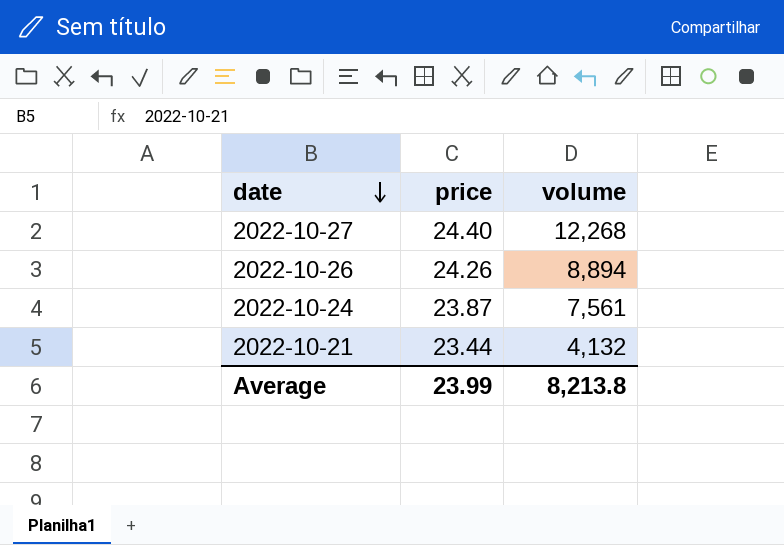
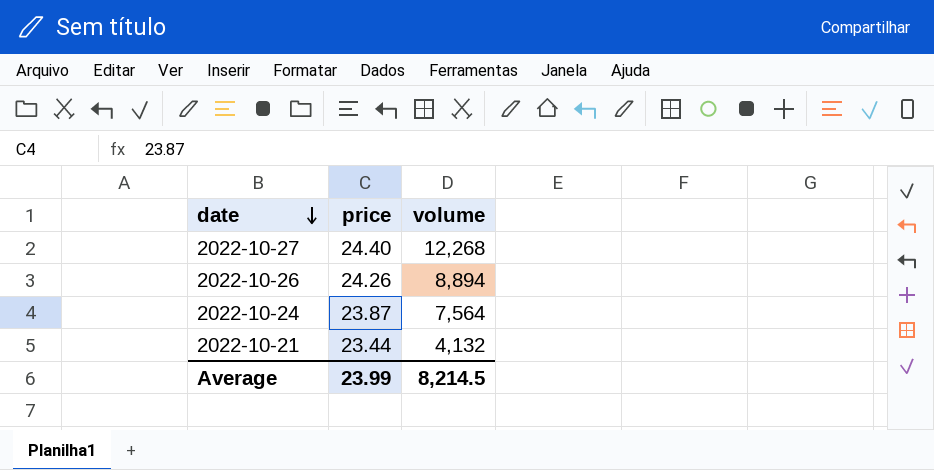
2022-10-24 | volume: 7,561 -> 7,564
Average | volume: 8,213.8 -> 8,214.5

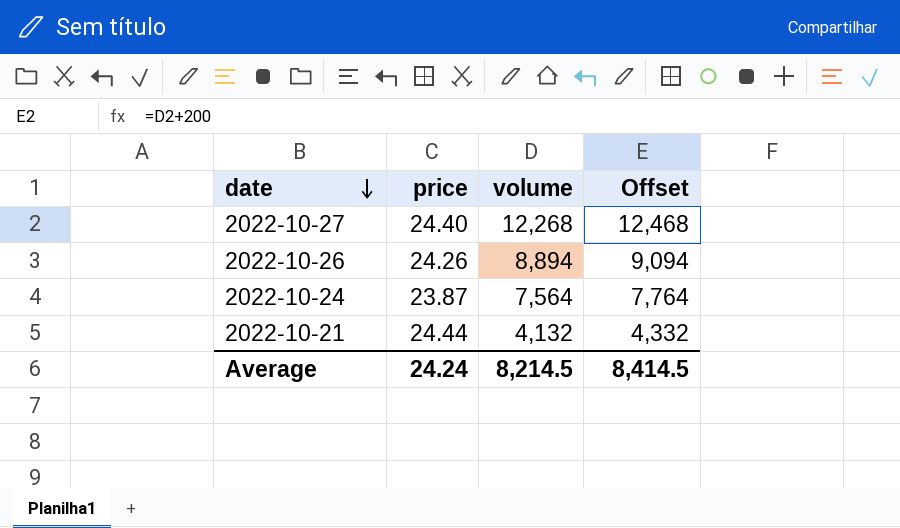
column Offset | formula: none -> [volume] + 200
2022-10-21 | price: 23.44 -> 24.44
Average | price: 23.99 -> 24.24

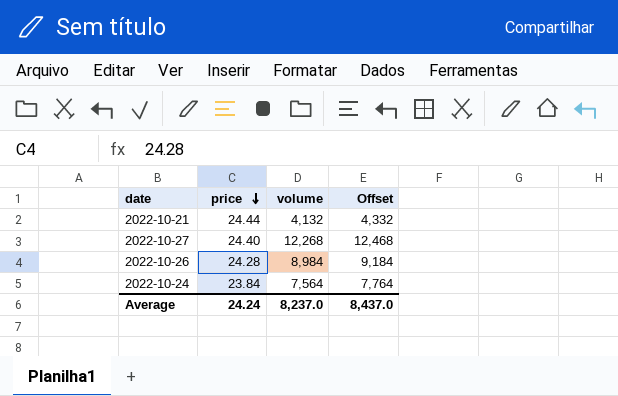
row order: date descending -> price descending
2022-10-26 | price: 24.26 -> 24.28
2022-10-26 | volume: 8,894 -> 8,984
2022-10-26 | Offset: 9,094 -> 9,184
2022-10-24 | price: 23.87 -> 23.84
Average | volume: 8,214.5 -> 8,237.0
Average | Offset: 8,414.5 -> 8,437.0

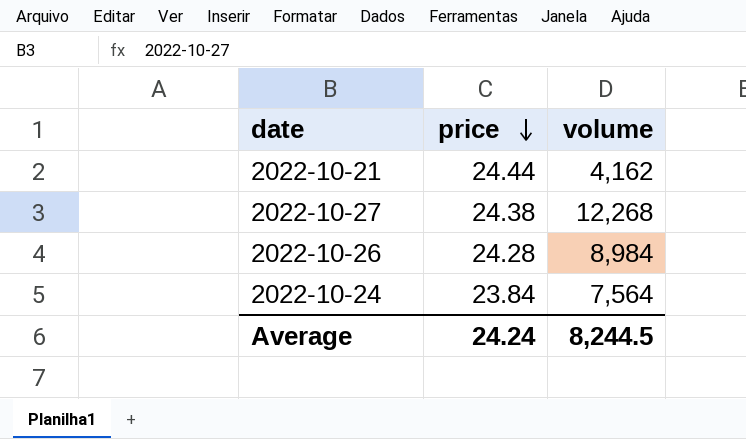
column Offset | formula: [volume] + 200 -> none
2022-10-21 | volume: 4,132 -> 4,162
2022-10-27 | price: 24.40 -> 24.38
Average | volume: 8,237.0 -> 8,244.5

